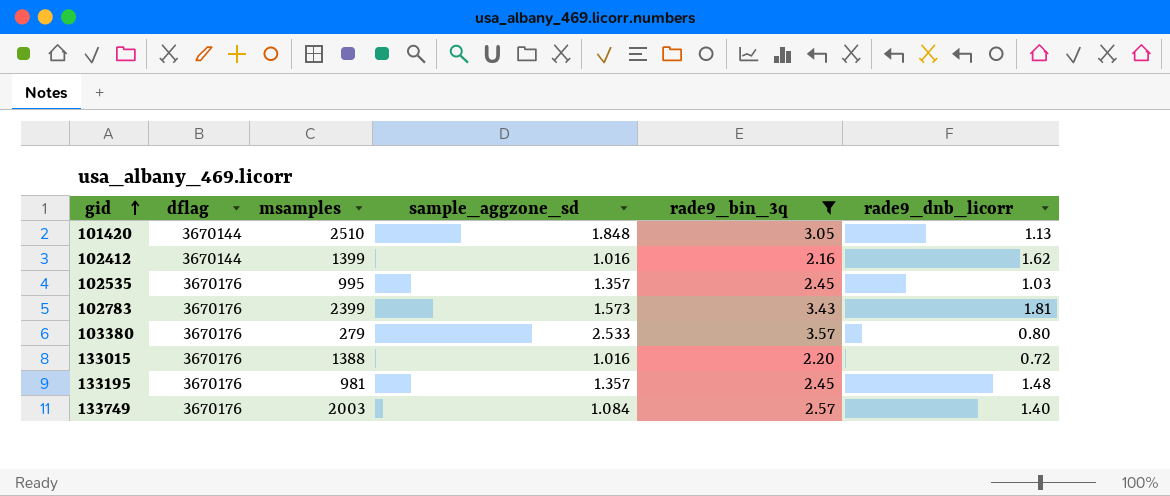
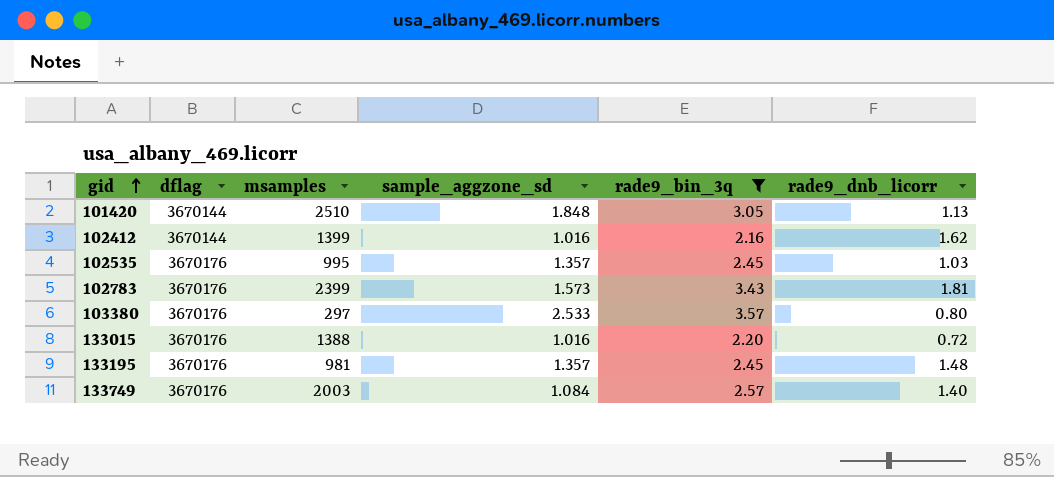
103380 | msamples: 279 -> 297

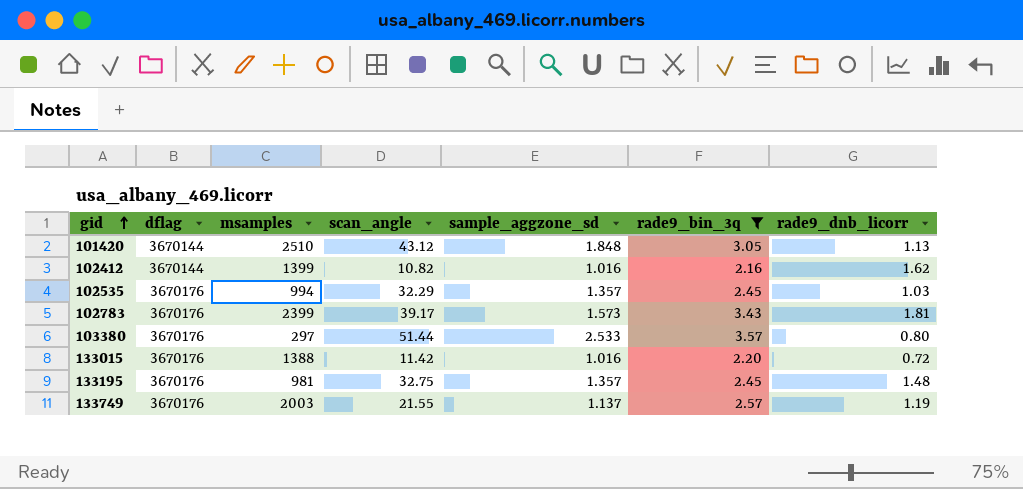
column scan_angle | position: none -> 4
102535 | msamples: 995 -> 994
133749 | sample_aggzone_sd: 1.084 -> 1.137
133749 | rade9_dnb_licorr: 1.40 -> 1.19

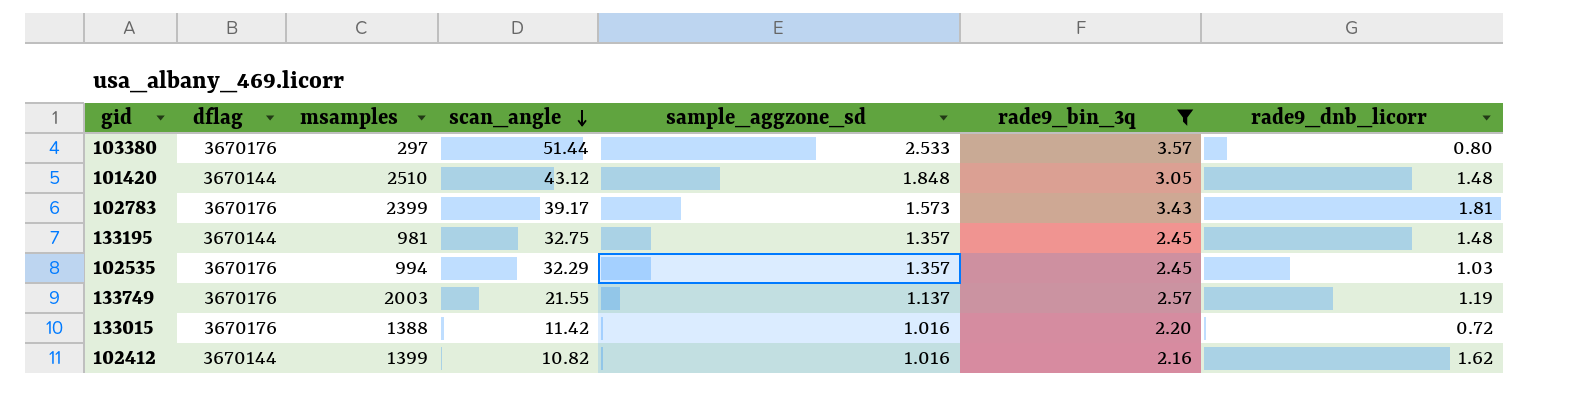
row order: gid ascending -> scan_angle descending
101420 | rade9_dnb_licorr: 1.13 -> 1.48
133195 | dflag: 3670176 -> 3670144

